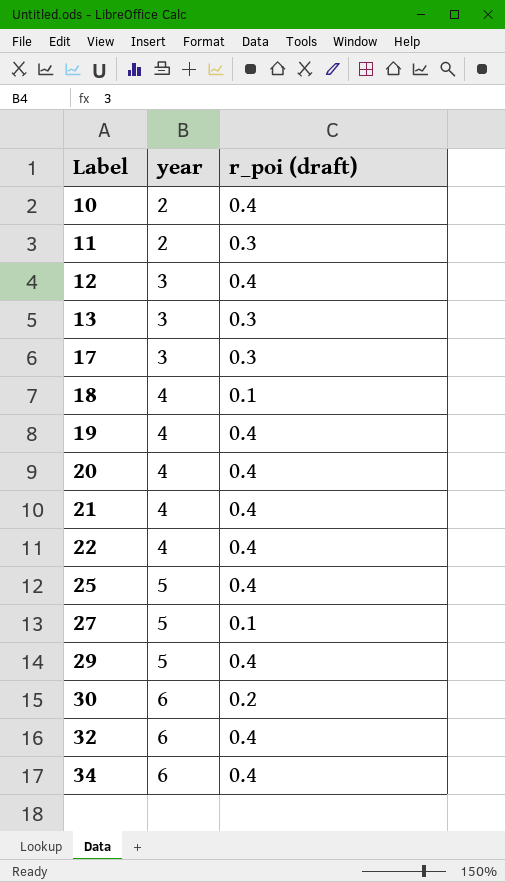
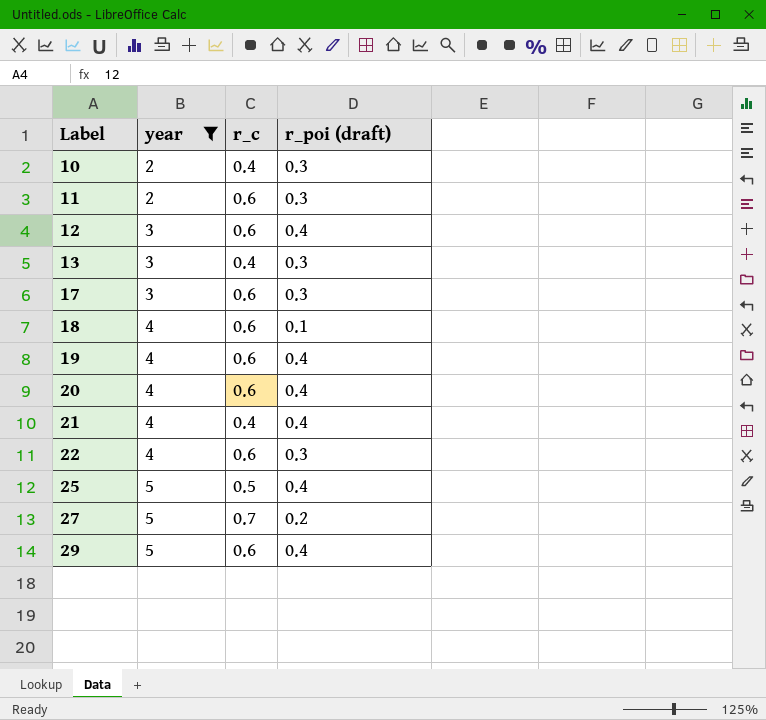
filter: none -> year != 6
column r_c | position: none -> 3
10 | r_poi (draft): 0.4 -> 0.3
22 | r_poi (draft): 0.4 -> 0.3
27 | r_poi (draft): 0.1 -> 0.2

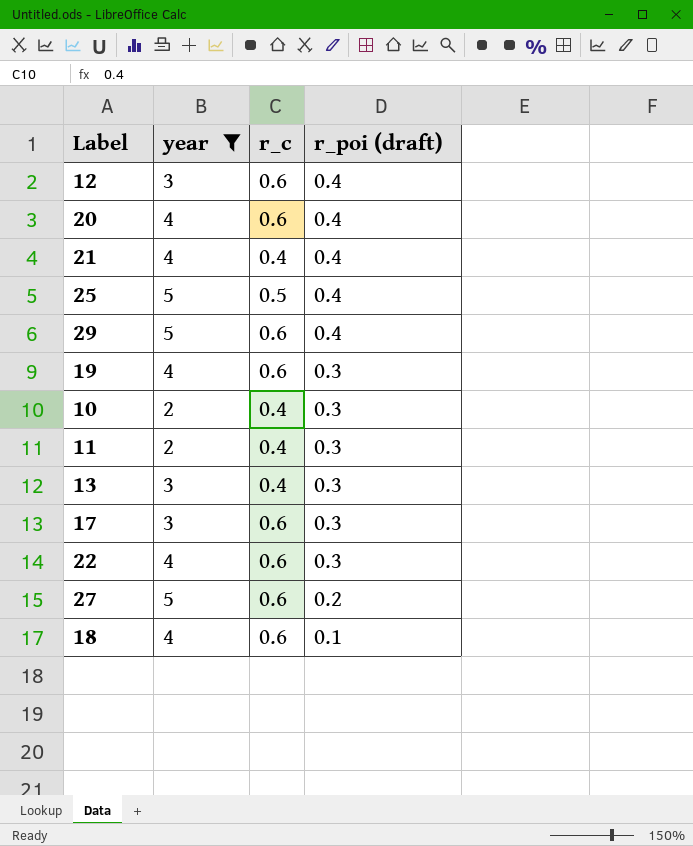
row order: Label ascending -> r_poi (draft) descending
19 | r_poi (draft): 0.4 -> 0.3
11 | r_c: 0.6 -> 0.4
27 | r_c: 0.7 -> 0.6

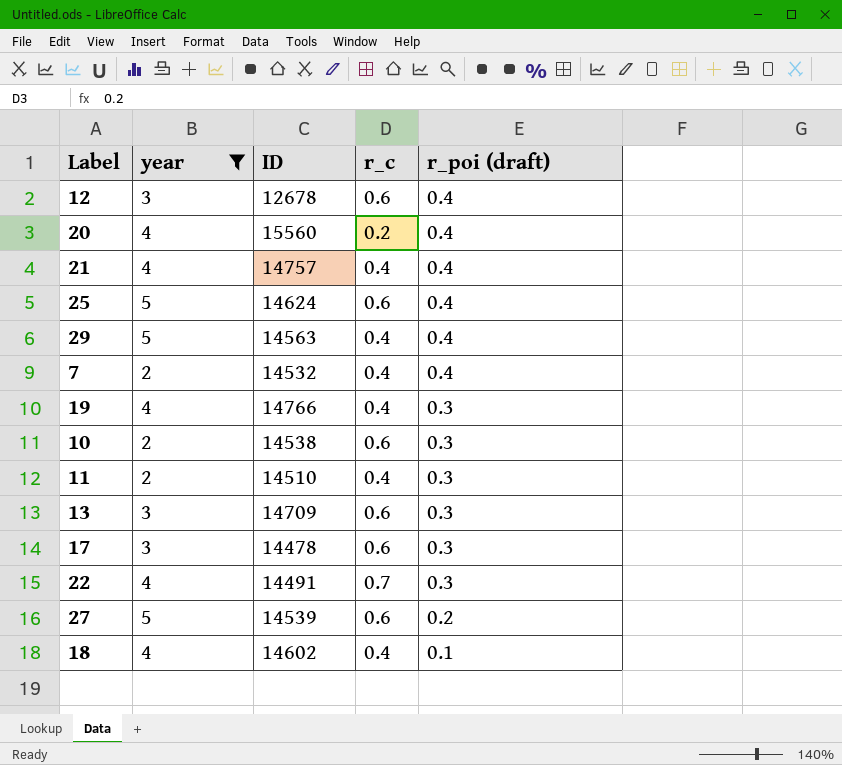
column ID | position: none -> 3
20 | r_c: 0.6 -> 0.2
25 | r_c: 0.5 -> 0.6
29 | r_c: 0.6 -> 0.4
row 7: none -> 2 | 14532 | 0.4 | 0.4
19 | r_c: 0.6 -> 0.4
10 | r_c: 0.4 -> 0.6
13 | r_c: 0.4 -> 0.6
22 | r_c: 0.6 -> 0.7
18 | r_c: 0.6 -> 0.4

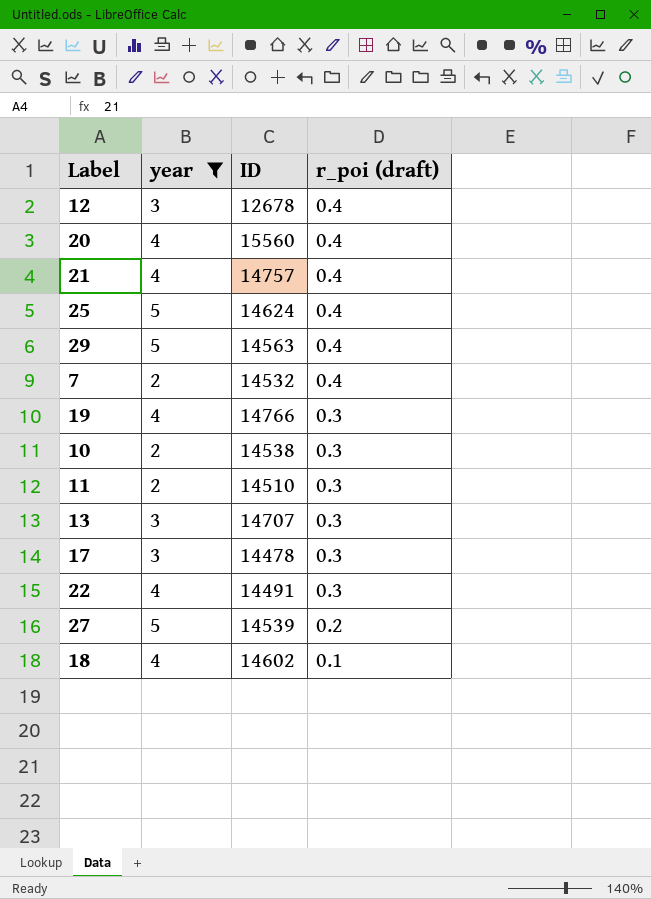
column r_c | position: 4 -> none
13 | ID: 14709 -> 14707

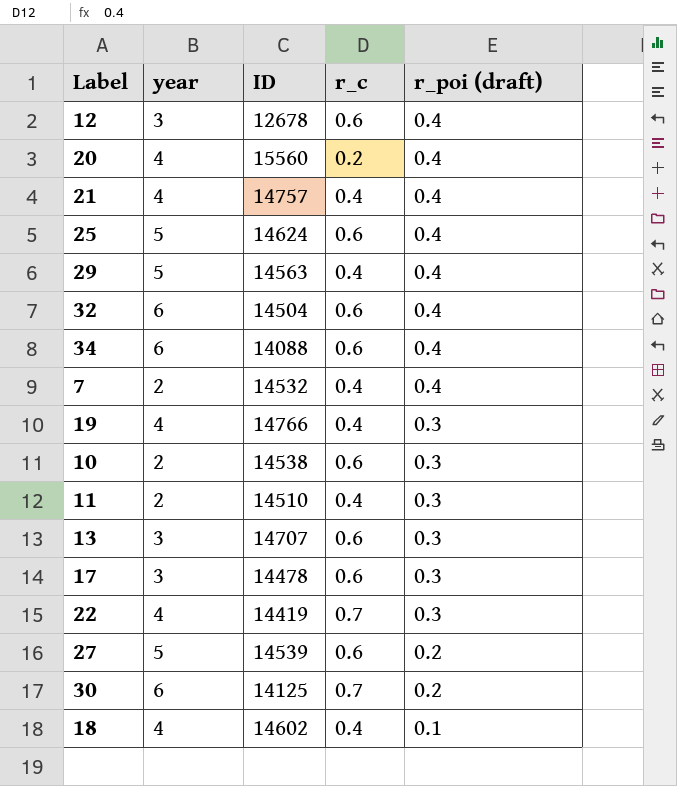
filter: year != 6 -> none
column r_c | position: none -> 4
22 | ID: 14491 -> 14419

